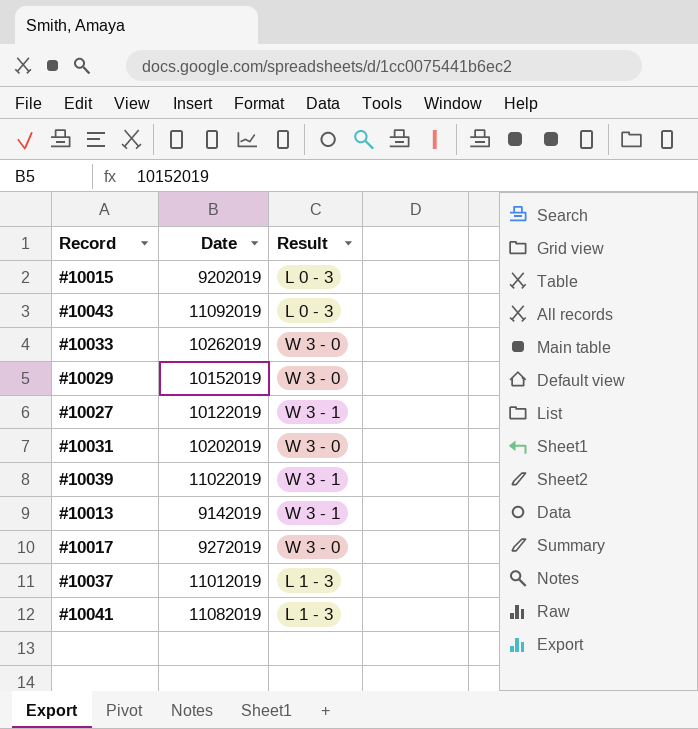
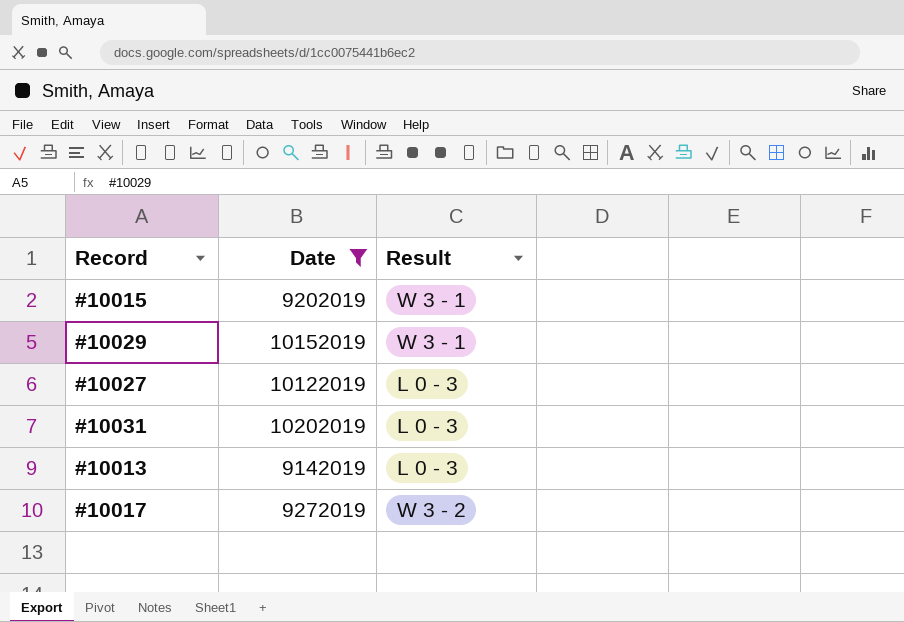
filter: none -> Date <= 10202019
#10015 | Result: L 0 - 3 -> W 3 - 1
#10029 | Result: W 3 - 0 -> W 3 - 1
#10027 | Result: W 3 - 1 -> L 0 - 3
#10031 | Result: W 3 - 0 -> L 0 - 3
#10013 | Result: W 3 - 1 -> L 0 - 3
#10017 | Result: W 3 - 0 -> W 3 - 2

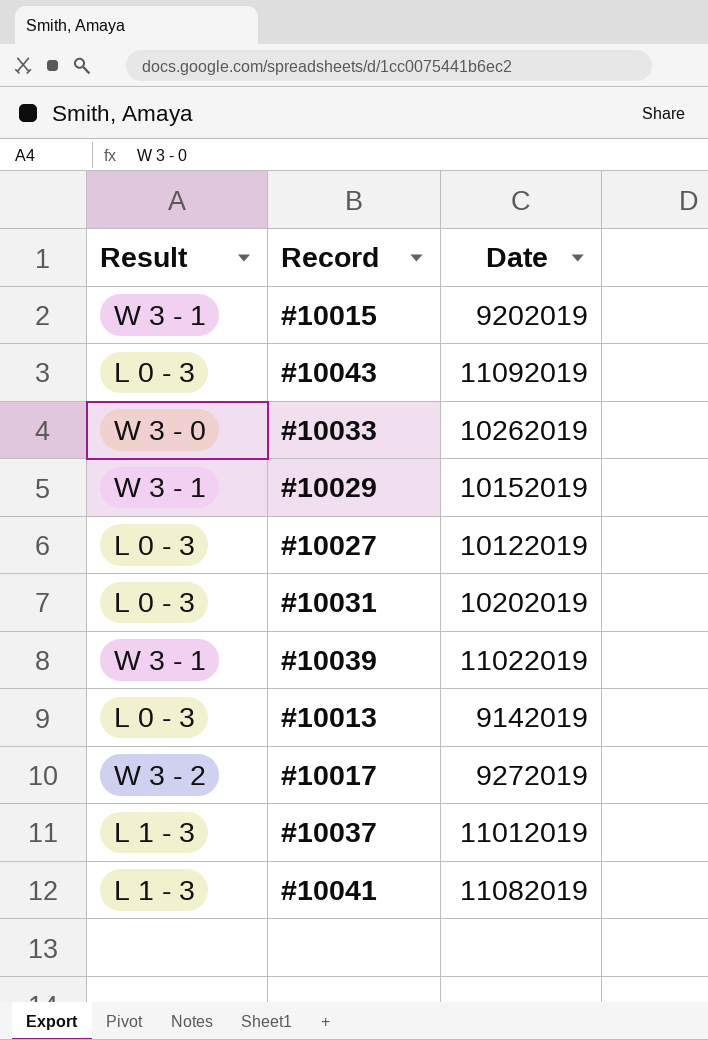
filter: Date <= 10202019 -> none
column Result | position: 3 -> 1

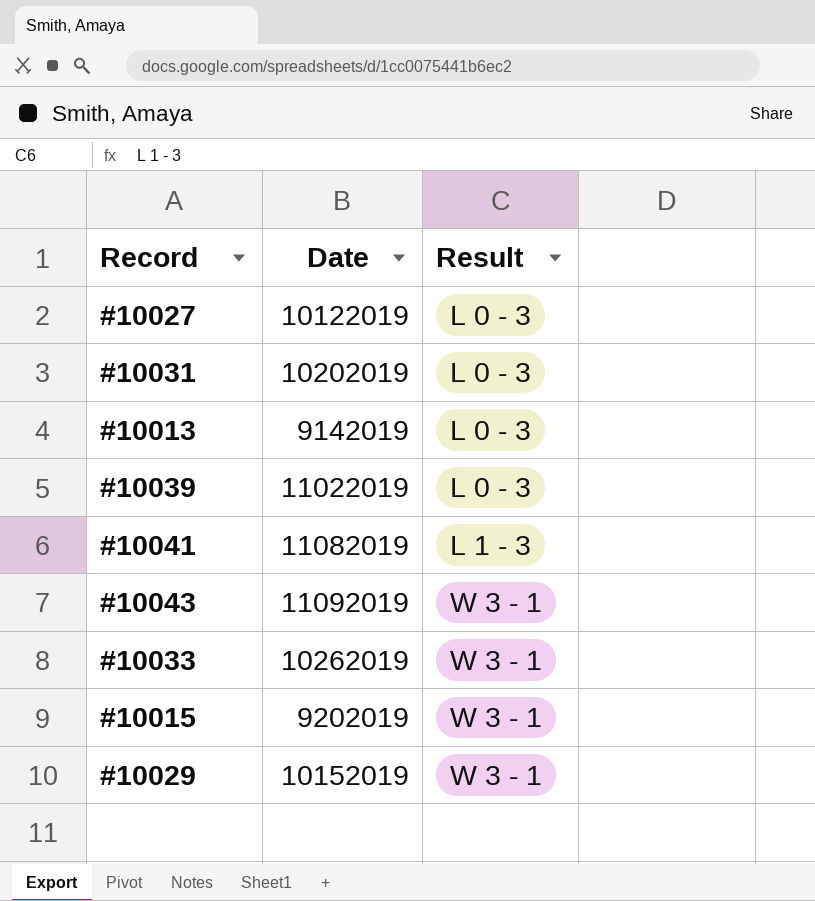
row order: none -> Result ascending
column Result | position: 1 -> 3
row #10017: W 3 - 2 | 9272019 -> none
row #10037: L 1 - 3 | 11012019 -> none
#10039 | Result: W 3 - 1 -> L 0 - 3
#10043 | Result: L 0 - 3 -> W 3 - 1
#10033 | Result: W 3 - 0 -> W 3 - 1

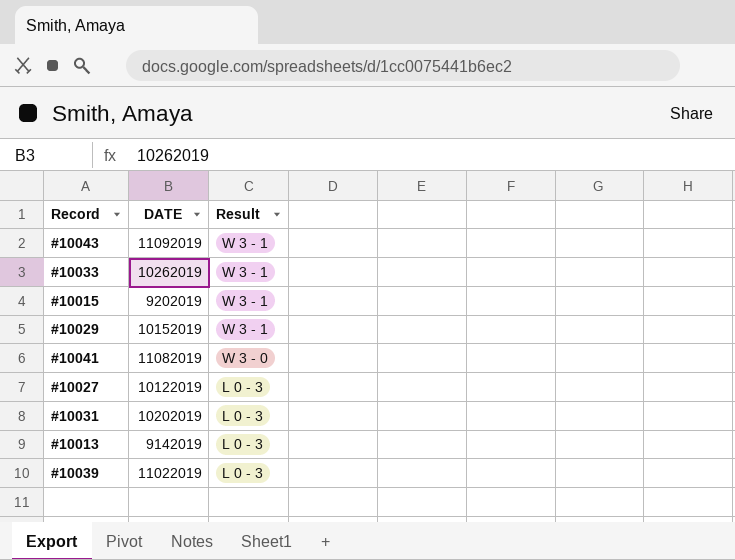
row order: Result ascending -> Result descending
column name: Date -> DATE
#10041 | Result: L 1 - 3 -> W 3 - 0

